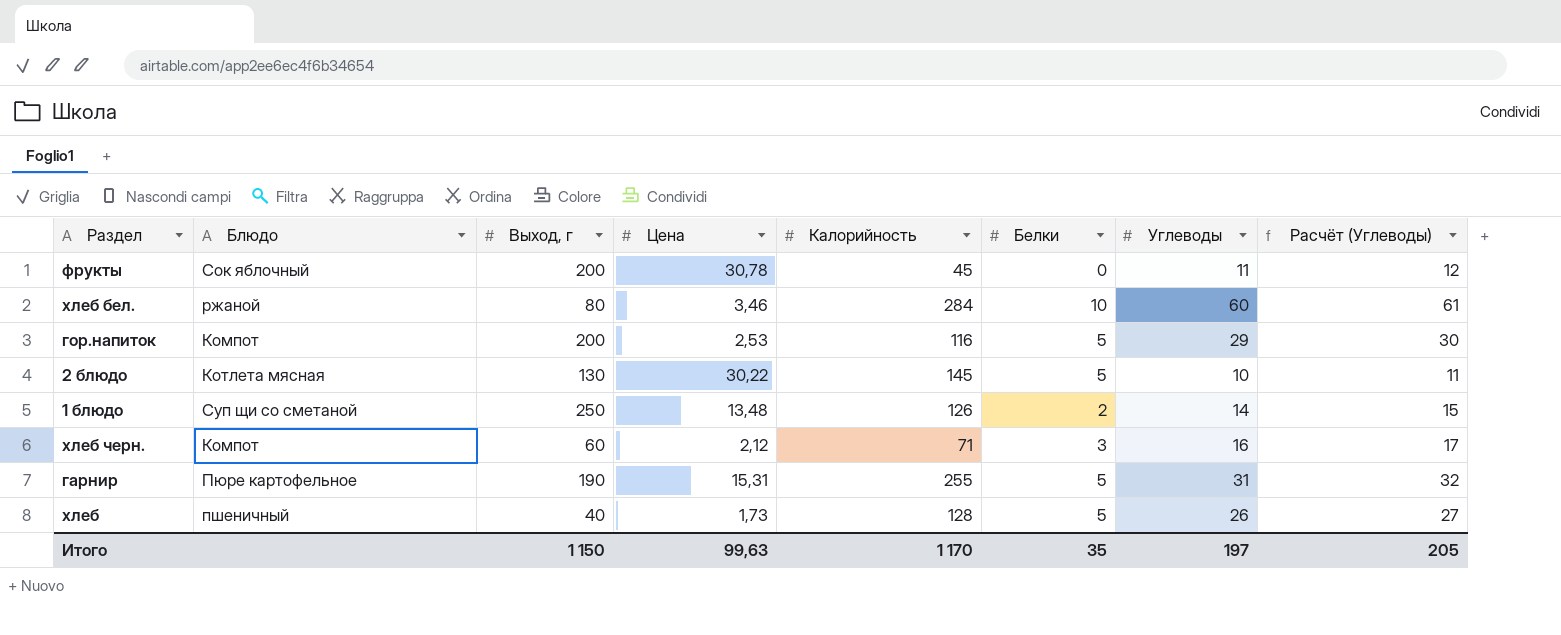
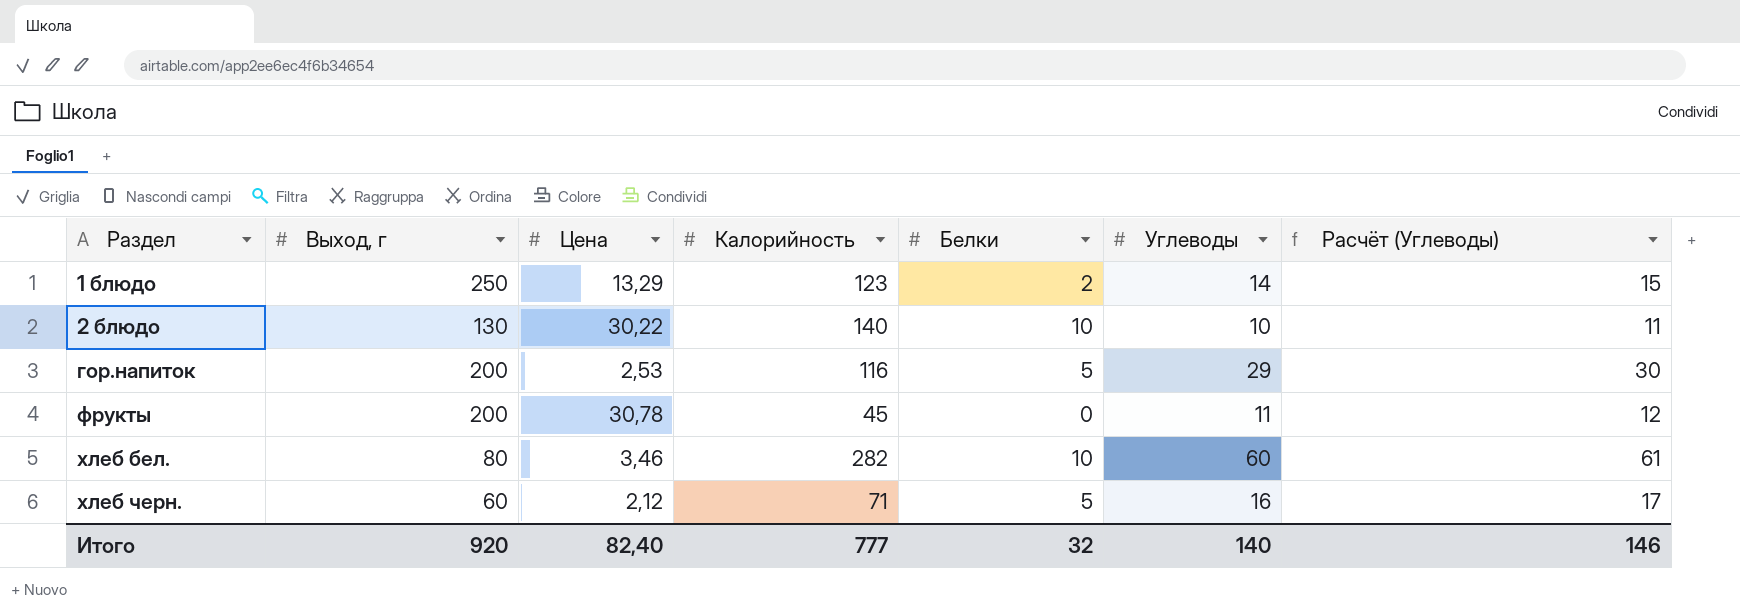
row order: none -> Раздел ascending
column Блюдо | position: 2 -> none
row гарнир: Пюре картофельное | 190 | 15,31 | 255 | 5 | 31 | 32 -> none
row хлеб: пшеничный | 40 | 1,73 | 128 | 5 | 26 | 27 -> none
1 блюдо | Цена: 13,48 -> 13,29
1 блюдо | Калорийность: 126 -> 123
2 блюдо | Калорийность: 145 -> 140
2 блюдо | Белки: 5 -> 10
хлеб бел. | Калорийность: 284 -> 282
хлеб черн. | Белки: 3 -> 5
Итого | Выход, г: 1 150 -> 920
Итого | Цена: 99,63 -> 82,40
Итого | Калорийность: 1 170 -> 777
Итого | Белки: 35 -> 32
Итого | Углеводы: 197 -> 140
Итого | Расчёт (Углеводы): 205 -> 146

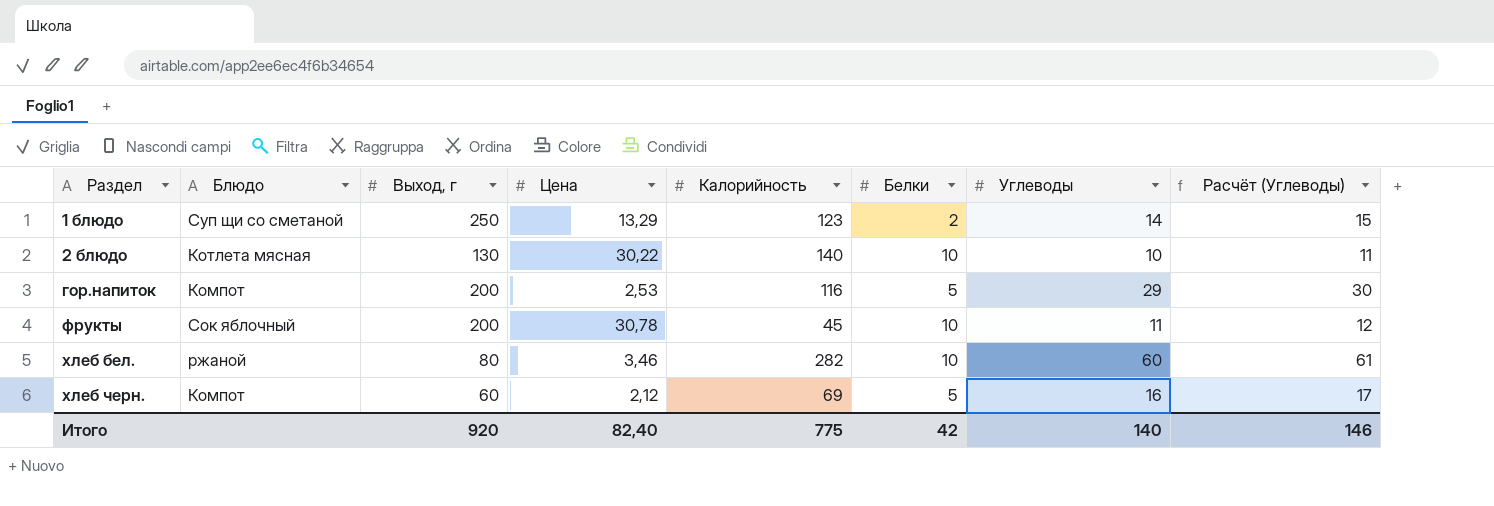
column Блюдо | position: none -> 2
фрукты | Белки: 0 -> 10
хлеб черн. | Калорийность: 71 -> 69
Итого | Калорийность: 777 -> 775
Итого | Белки: 32 -> 42

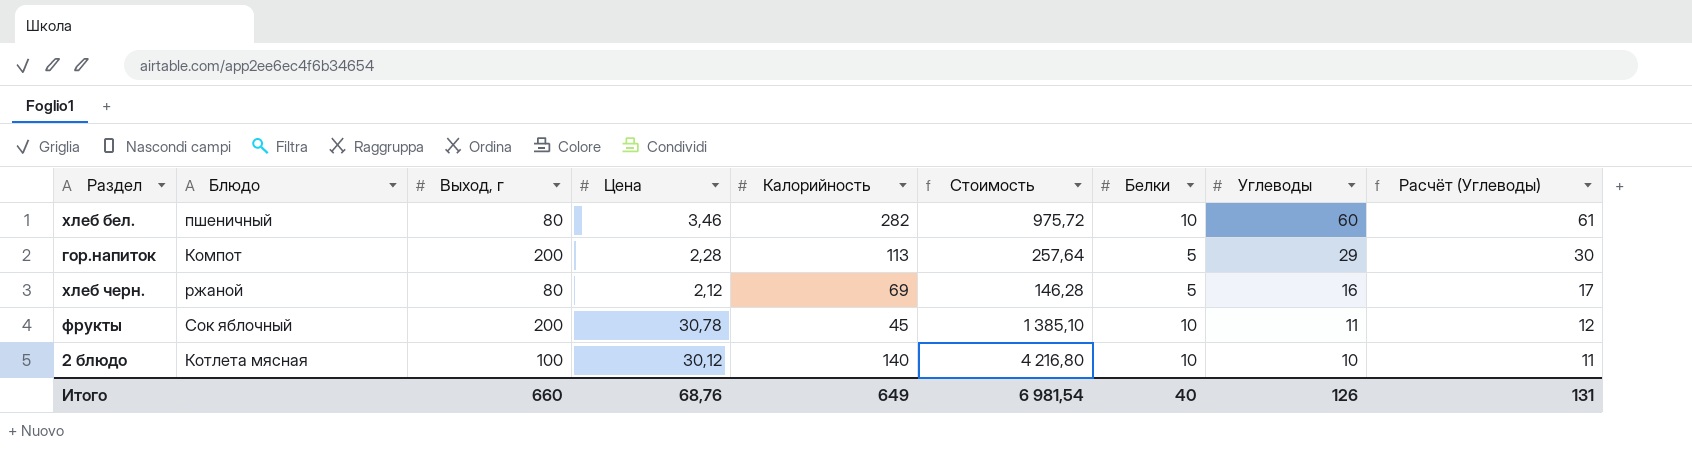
row order: Раздел ascending -> Углеводы descending
column Стоимость | formula: none -> [Цена] * [Калорийность]
row 1 блюдо: Суп щи со сметаной | 250 | 13,29 | 123 | 2 | 14 | 15 -> none
хлеб бел. | Блюдо: ржаной -> пшеничный
гор.напиток | Цена: 2,53 -> 2,28
гор.напиток | Калорийность: 116 -> 113
хлеб черн. | Блюдо: Компот -> ржаной
хлеб черн. | Выход, г: 60 -> 80
2 блюдо | Выход, г: 130 -> 100
2 блюдо | Цена: 30,22 -> 30,12
Итого | Выход, г: 920 -> 660
Итого | Цена: 82,40 -> 68,76
Итого | Калорийность: 775 -> 649
Итого | Белки: 42 -> 40
Итого | Углеводы: 140 -> 126
Итого | Расчёт (Углеводы): 146 -> 131

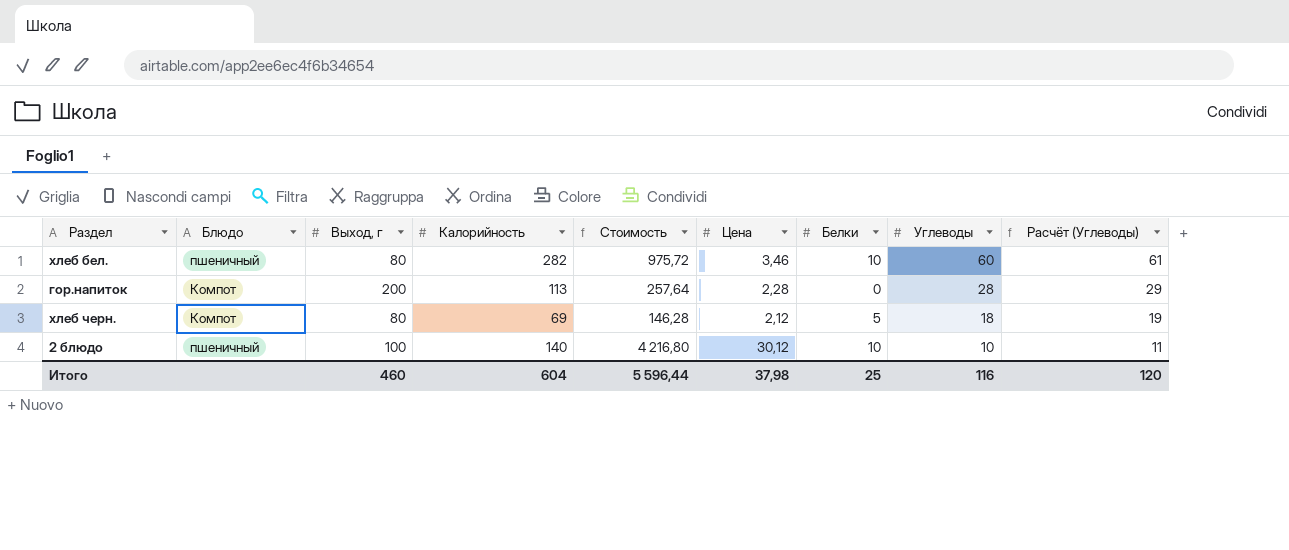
column Цена | position: 4 -> 6
row фрукты: Сок яблочный | 200 | 30,78 | 45 | 1 385,10 | 10 | 11 | 12 -> none
гор.напиток | Белки: 5 -> 0
гор.напиток | Углеводы: 29 -> 28
гор.напиток | Расчёт (Углеводы): 30 -> 29
хлеб черн. | Блюдо: ржаной -> Компот
хлеб черн. | Углеводы: 16 -> 18
хлеб черн. | Расчёт (Углеводы): 17 -> 19
2 блюдо | Блюдо: Котлета мясная -> пшеничный
Итого | Выход, г: 660 -> 460
Итого | Калорийность: 649 -> 604
Итого | Стоимость: 6 981,54 -> 5 596,44
Итого | Цена: 68,76 -> 37,98
Итого | Белки: 40 -> 25
Итого | Углеводы: 126 -> 116
Итого | Расчёт (Углеводы): 131 -> 120

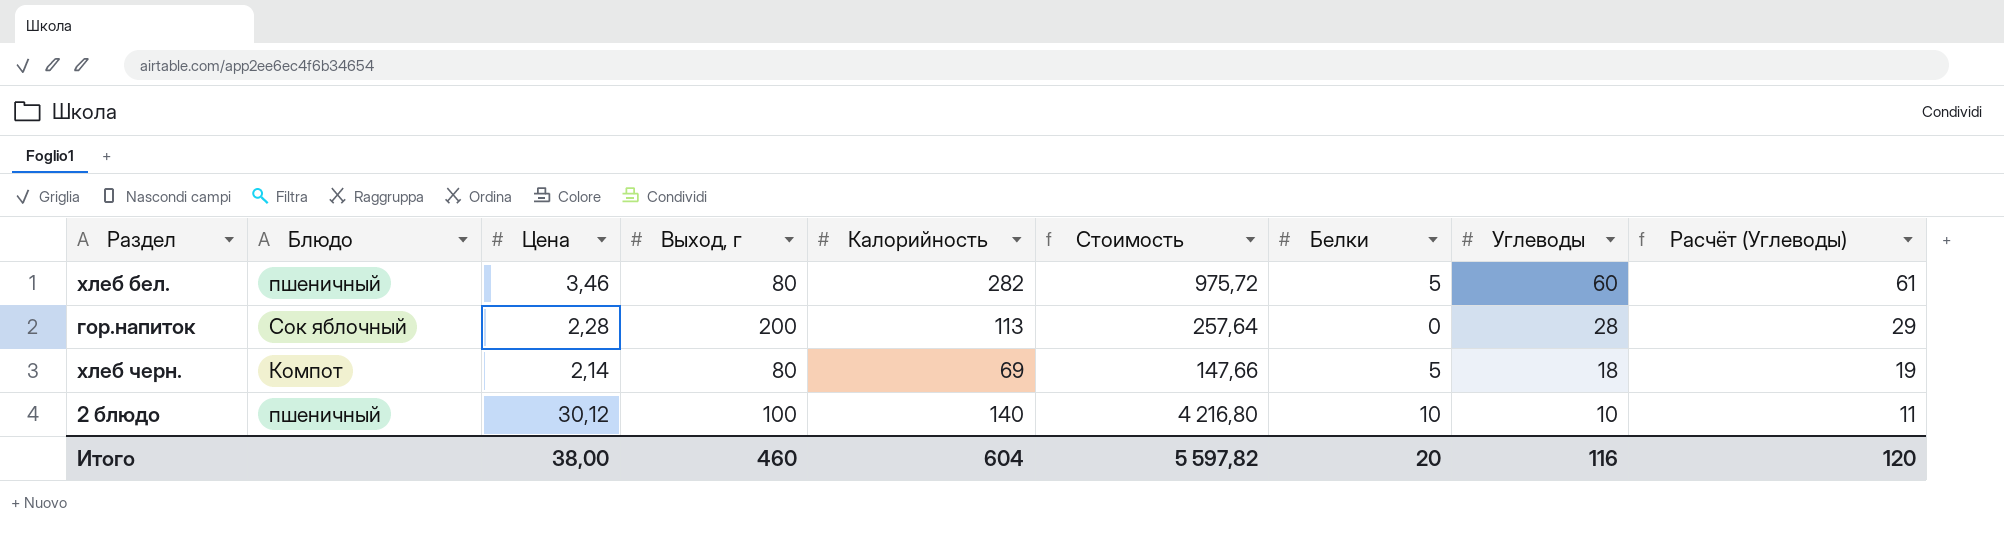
column Цена | position: 6 -> 3
хлеб бел. | Белки: 10 -> 5
гор.напиток | Блюдо: Компот -> Сок яблочный
хлеб черн. | Цена: 2,12 -> 2,14
хлеб черн. | Стоимость: 146,28 -> 147,66
Итого | Цена: 37,98 -> 38,00
Итого | Стоимость: 5 596,44 -> 5 597,82
Итого | Белки: 25 -> 20

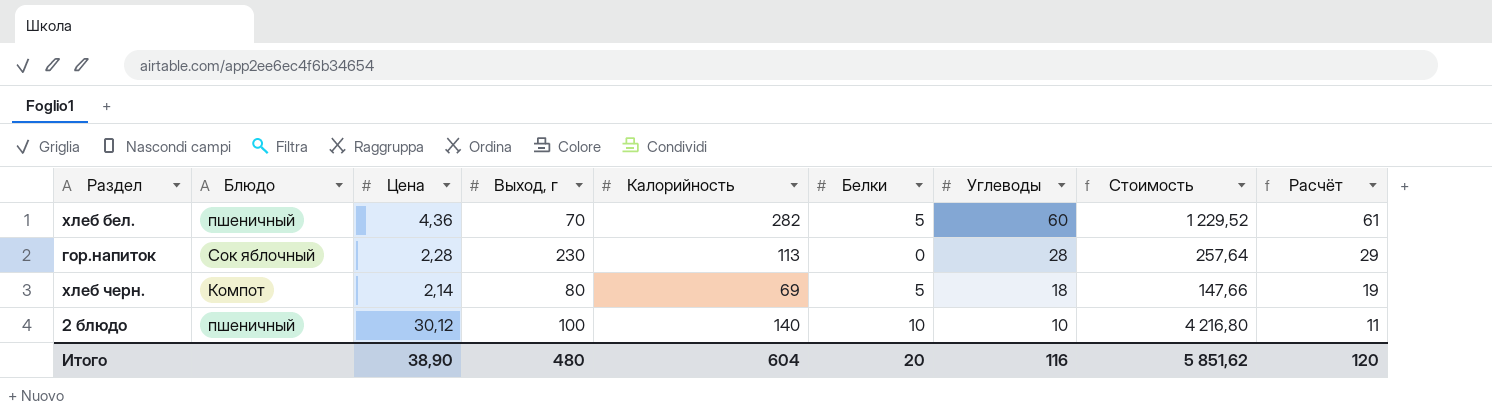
column Стоимость | position: 6 -> 8
column name: Расчёт (Углеводы) -> Расчёт
хлеб бел. | Цена: 3,46 -> 4,36
хлеб бел. | Выход, г: 80 -> 70
хлеб бел. | Стоимость: 975,72 -> 1 229,52
гор.напиток | Выход, г: 200 -> 230
Итого | Цена: 38,00 -> 38,90
Итого | Выход, г: 460 -> 480
Итого | Стоимость: 5 597,82 -> 5 851,62

